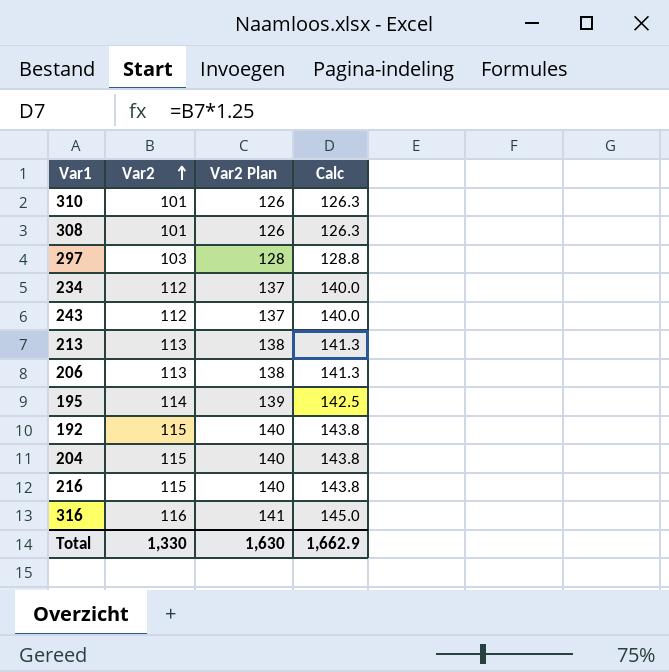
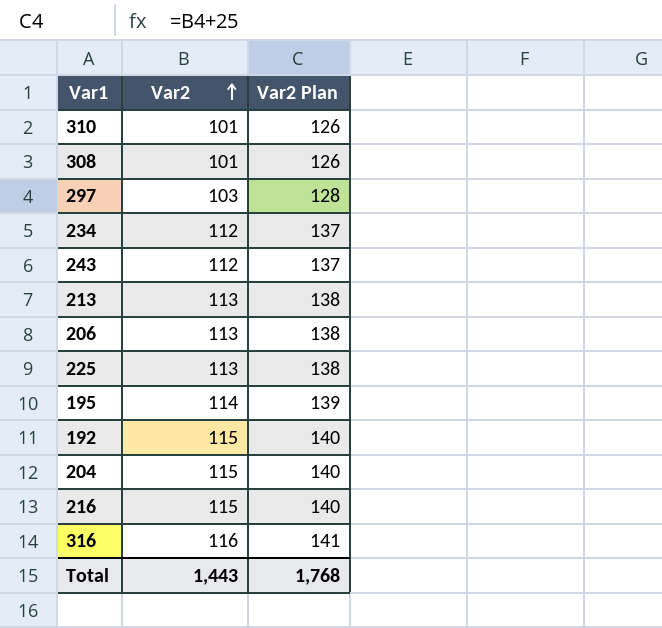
column Calc | formula: [Var2] * 1.25 -> none
row 225: none -> 113 | 138
Total | Var2: 1,330 -> 1,443
Total | Var2 Plan: 1,630 -> 1,768

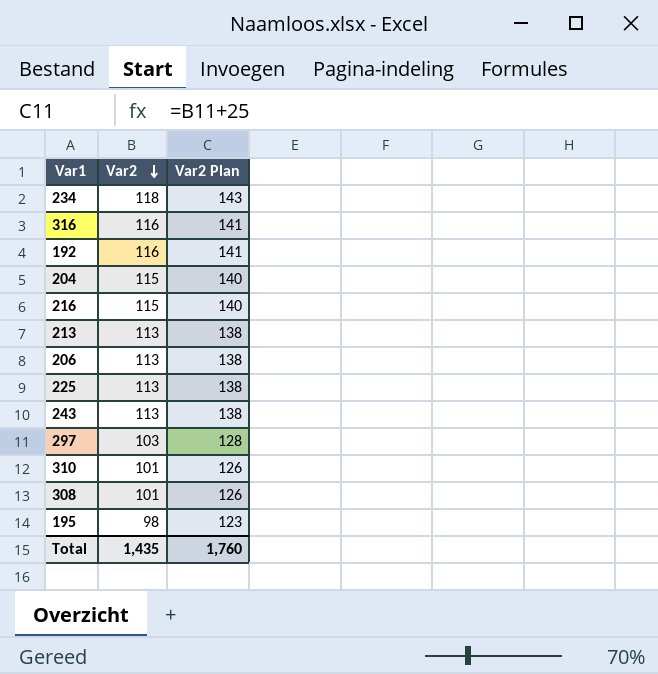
row order: Var2 ascending -> Var2 descending
234 | Var2: 112 -> 118
234 | Var2 Plan: 137 -> 143
192 | Var2: 115 -> 116
192 | Var2 Plan: 140 -> 141
243 | Var2: 112 -> 113
243 | Var2 Plan: 137 -> 138
195 | Var2: 114 -> 98
195 | Var2 Plan: 139 -> 123
Total | Var2: 1,443 -> 1,435
Total | Var2 Plan: 1,768 -> 1,760

